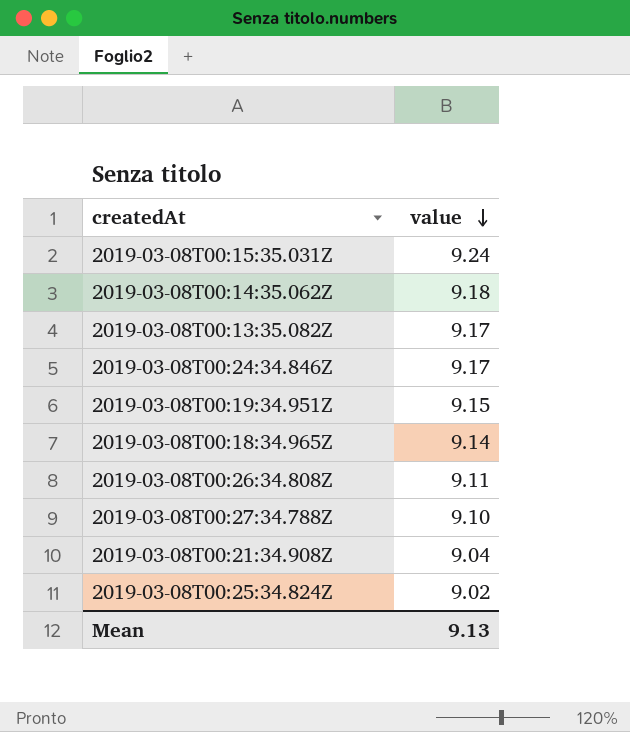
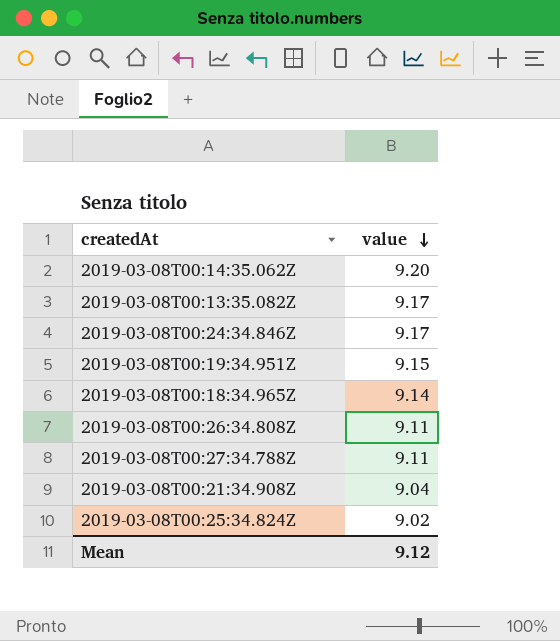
row 2019-03-08T00:15:35.031Z: 9.24 -> none
2019-03-08T00:14:35.062Z | value: 9.18 -> 9.20
2019-03-08T00:27:34.788Z | value: 9.10 -> 9.11
Mean | value: 9.13 -> 9.12

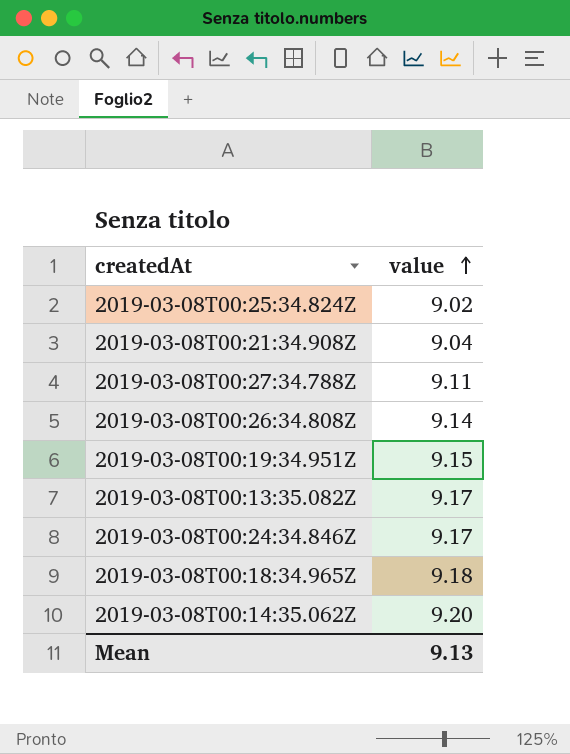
row order: value descending -> value ascending
2019-03-08T00:26:34.808Z | value: 9.11 -> 9.14
2019-03-08T00:18:34.965Z | value: 9.14 -> 9.18
Mean | value: 9.12 -> 9.13

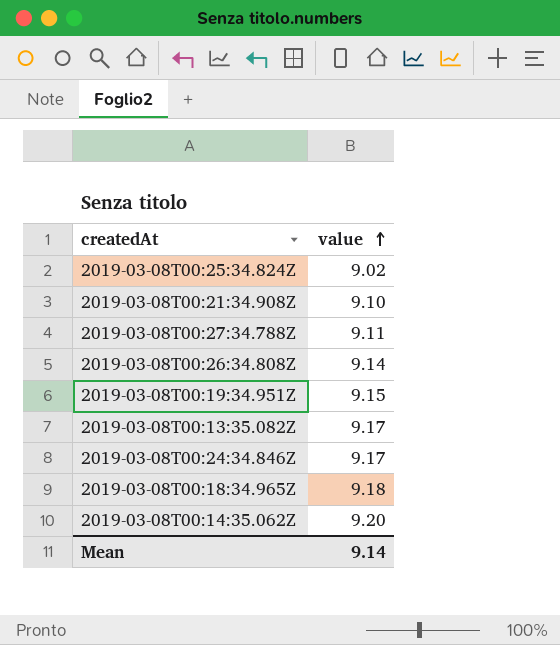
2019-03-08T00:21:34.908Z | value: 9.04 -> 9.10
Mean | value: 9.13 -> 9.14

